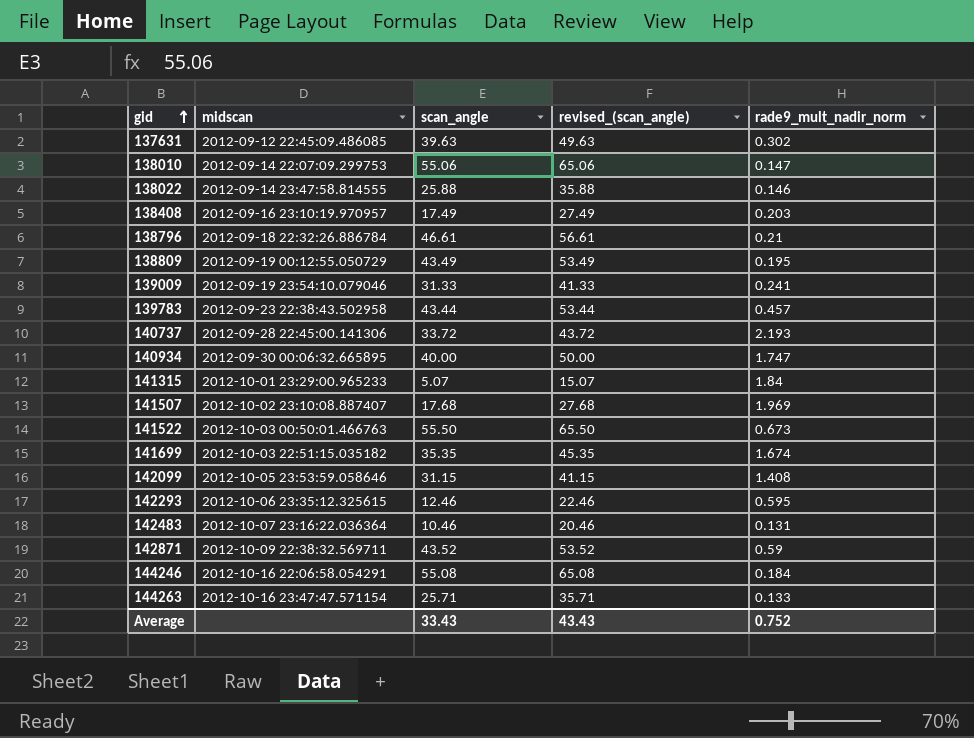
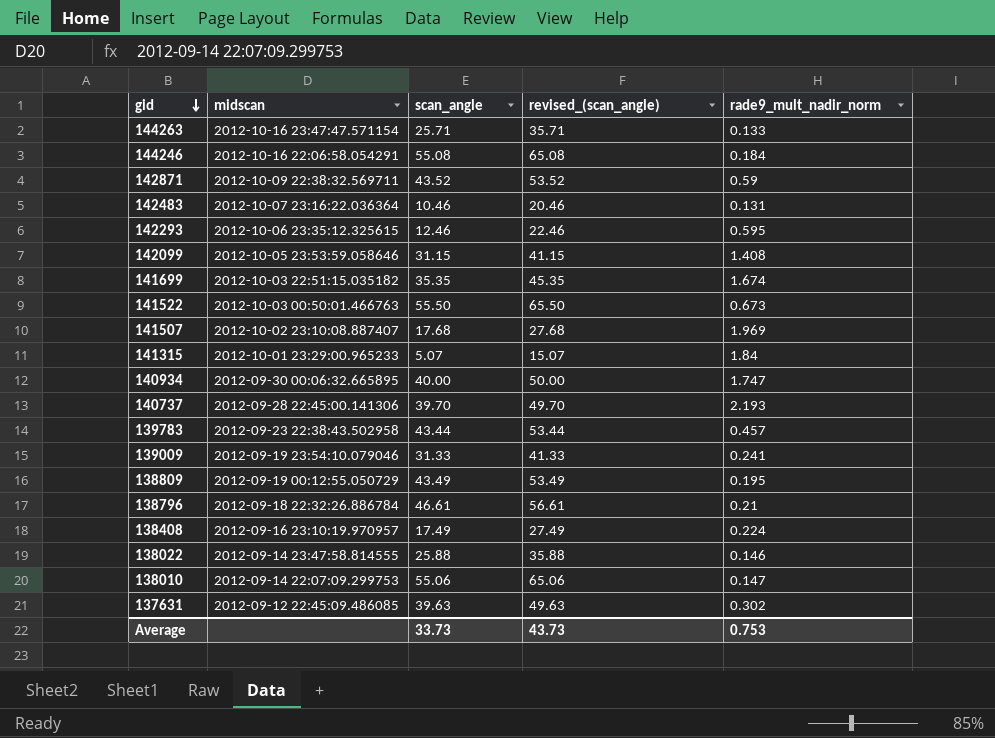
row order: gid ascending -> gid descending
140737 | scan_angle: 33.72 -> 39.70
140737 | revised_(scan_angle): 43.72 -> 49.70
138408 | rade9_mult_nadir_norm: 0.203 -> 0.224
Average | scan_angle: 33.43 -> 33.73
Average | revised_(scan_angle): 43.43 -> 43.73
Average | rade9_mult_nadir_norm: 0.752 -> 0.753

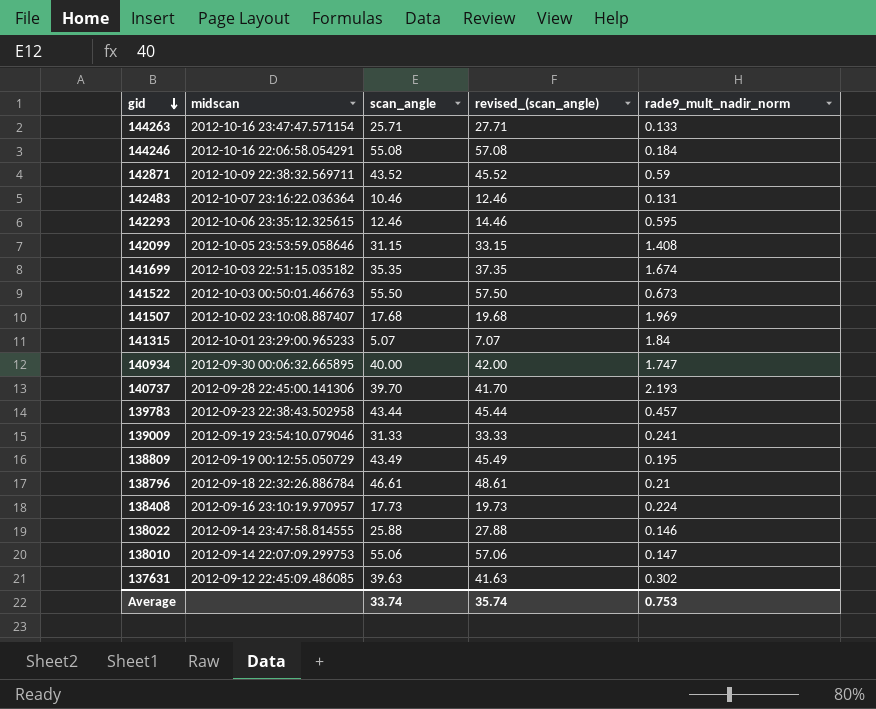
column revised_(scan_angle) | formula: [scan_angle] + 10 -> [scan_angle] + 2
138408 | scan_angle: 17.49 -> 17.73
Average | scan_angle: 33.73 -> 33.74
Average | revised_(scan_angle): 43.73 -> 35.74

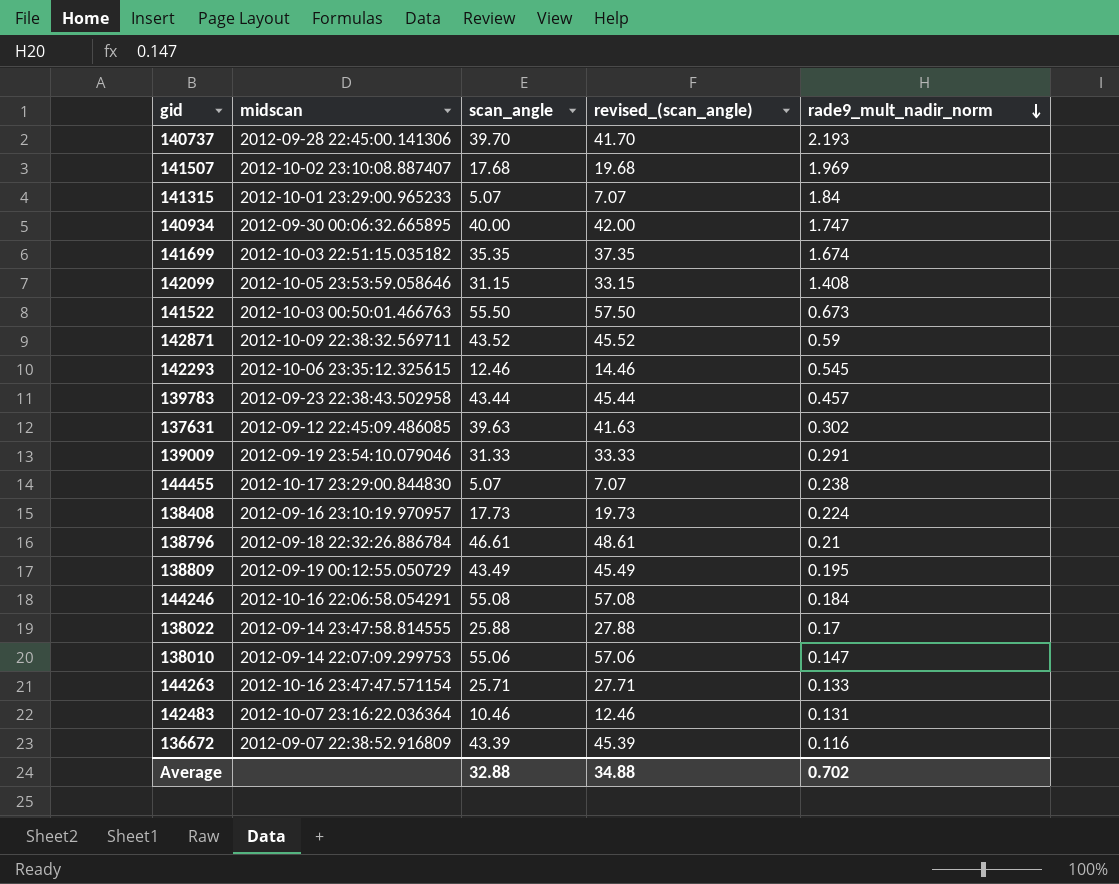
row order: gid descending -> rade9_mult_nadir_norm descending
142293 | rade9_mult_nadir_norm: 0.595 -> 0.545
139009 | rade9_mult_nadir_norm: 0.241 -> 0.291
row 144455: none -> 2012-10-17 23:29:00.844830 | 5.07 | 7.07 | 0.238
138022 | rade9_mult_nadir_norm: 0.146 -> 0.17
row 136672: none -> 2012-09-07 22:38:52.916809 | 43.39 | 45.39 | 0.116
Average | scan_angle: 33.74 -> 32.88
Average | revised_(scan_angle): 35.74 -> 34.88
Average | rade9_mult_nadir_norm: 0.753 -> 0.702

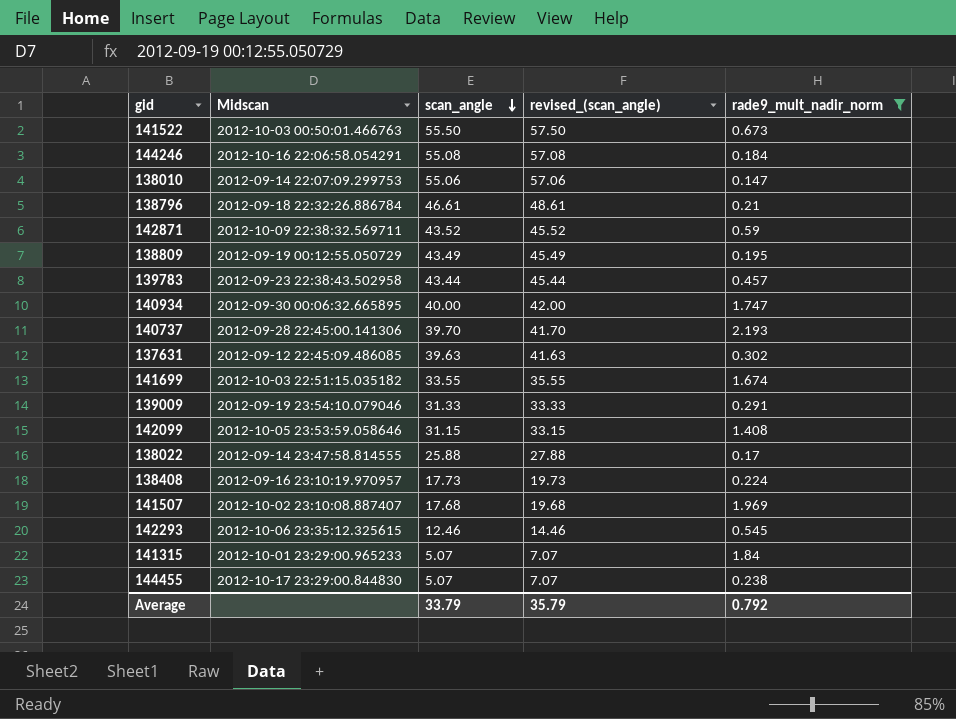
filter: none -> rade9_mult_nadir_norm >= 0.147
row order: rade9_mult_nadir_norm descending -> scan_angle descending
column name: midscan -> Midscan
141699 | scan_angle: 35.35 -> 33.55
141699 | revised_(scan_angle): 37.35 -> 35.55
Average | scan_angle: 32.88 -> 33.79
Average | revised_(scan_angle): 34.88 -> 35.79
Average | rade9_mult_nadir_norm: 0.702 -> 0.792

